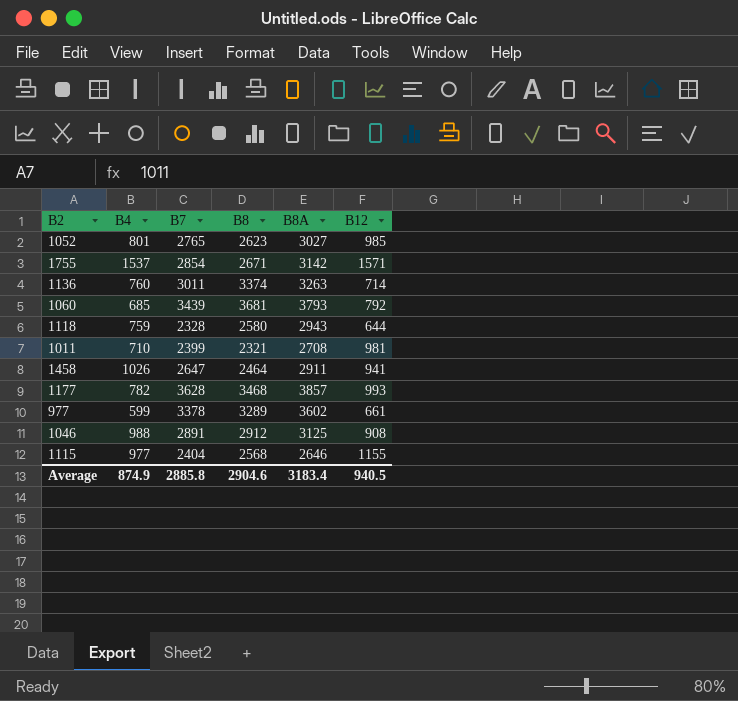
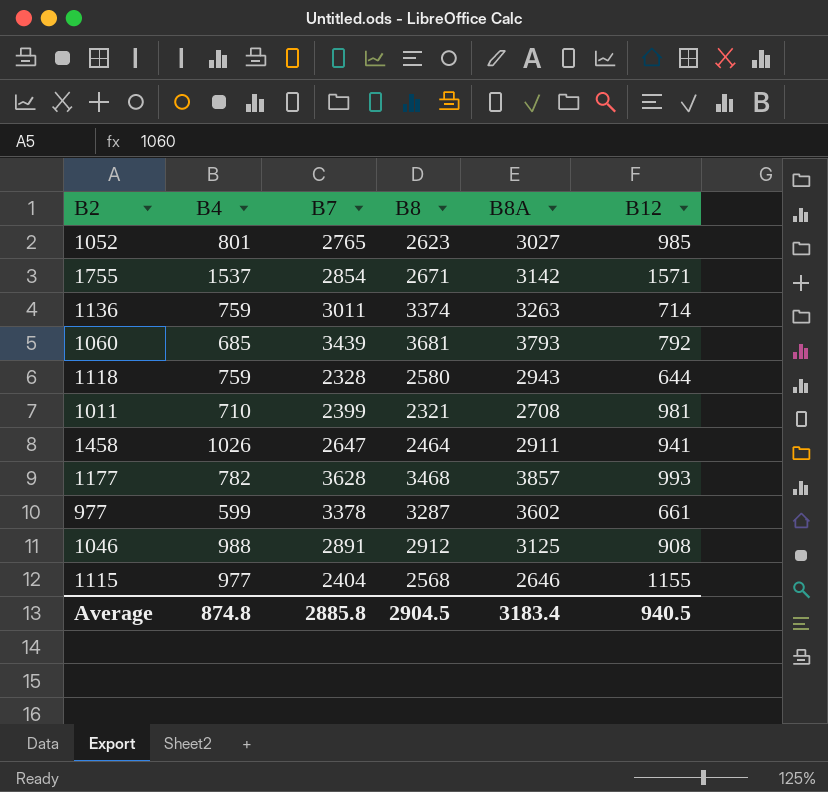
1136 | B4: 760 -> 759
977 | B8: 3289 -> 3287
Average | B4: 874.9 -> 874.8
Average | B8: 2904.6 -> 2904.5

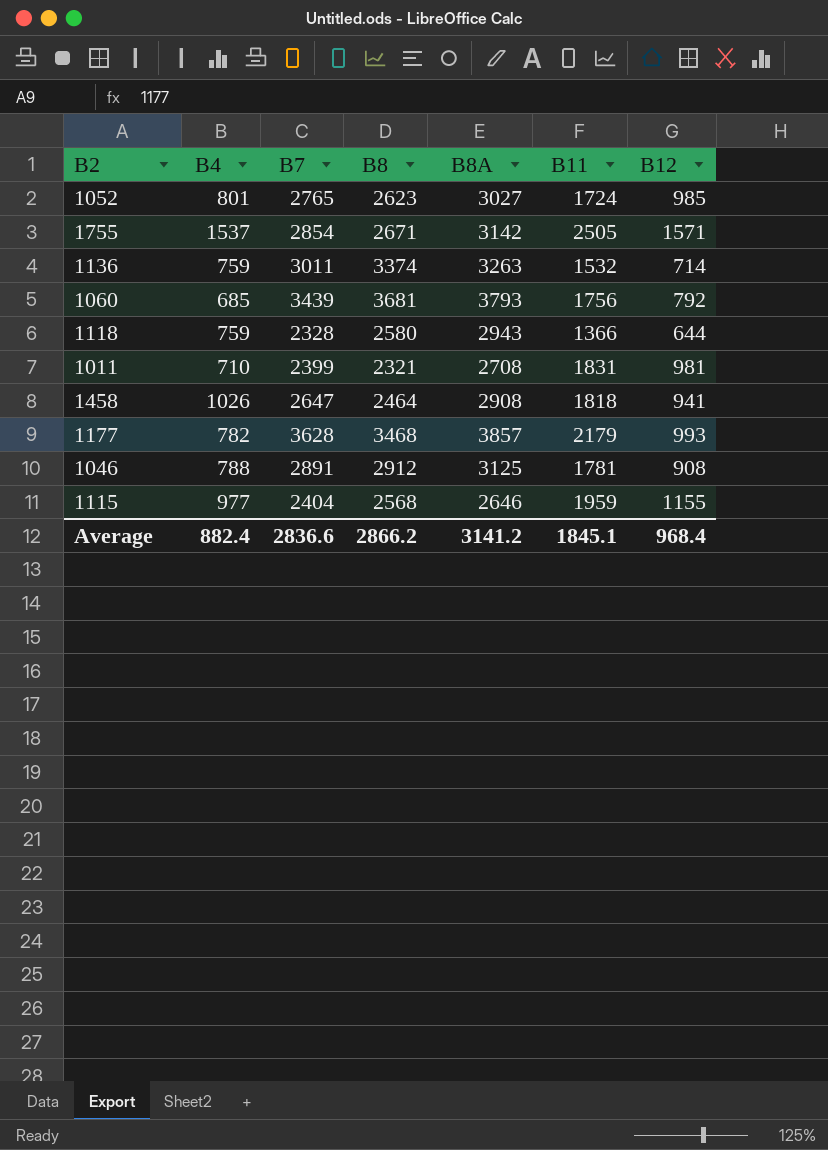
column B11 | position: none -> 6
row 977: 599 | 3378 | 3287 | 3602 | 661 -> none
1458 | B8A: 2911 -> 2908
1046 | B4: 988 -> 788
Average | B4: 874.8 -> 882.4
Average | B7: 2885.8 -> 2836.6
Average | B8: 2904.5 -> 2866.2
Average | B8A: 3183.4 -> 3141.2
Average | B12: 940.5 -> 968.4

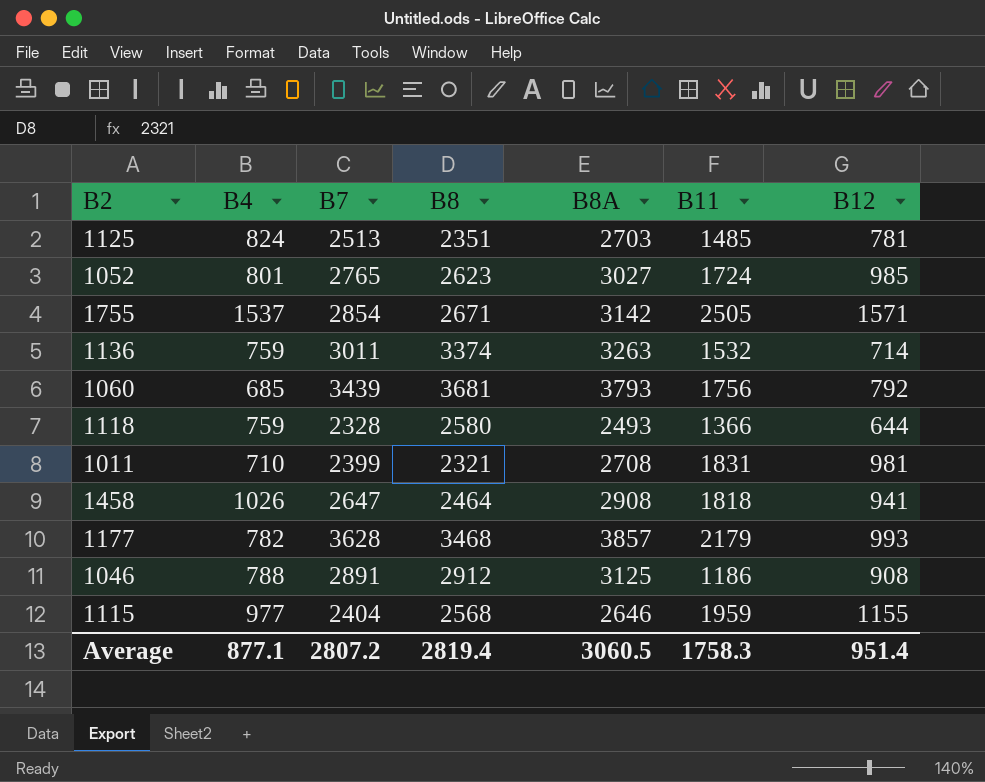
row 1125: none -> 824 | 2513 | 2351 | 2703 | 1485 | 781
1118 | B8A: 2943 -> 2493
1046 | B11: 1781 -> 1186
Average | B4: 882.4 -> 877.1
Average | B7: 2836.6 -> 2807.2
Average | B8: 2866.2 -> 2819.4
Average | B8A: 3141.2 -> 3060.5
Average | B11: 1845.1 -> 1758.3
Average | B12: 968.4 -> 951.4

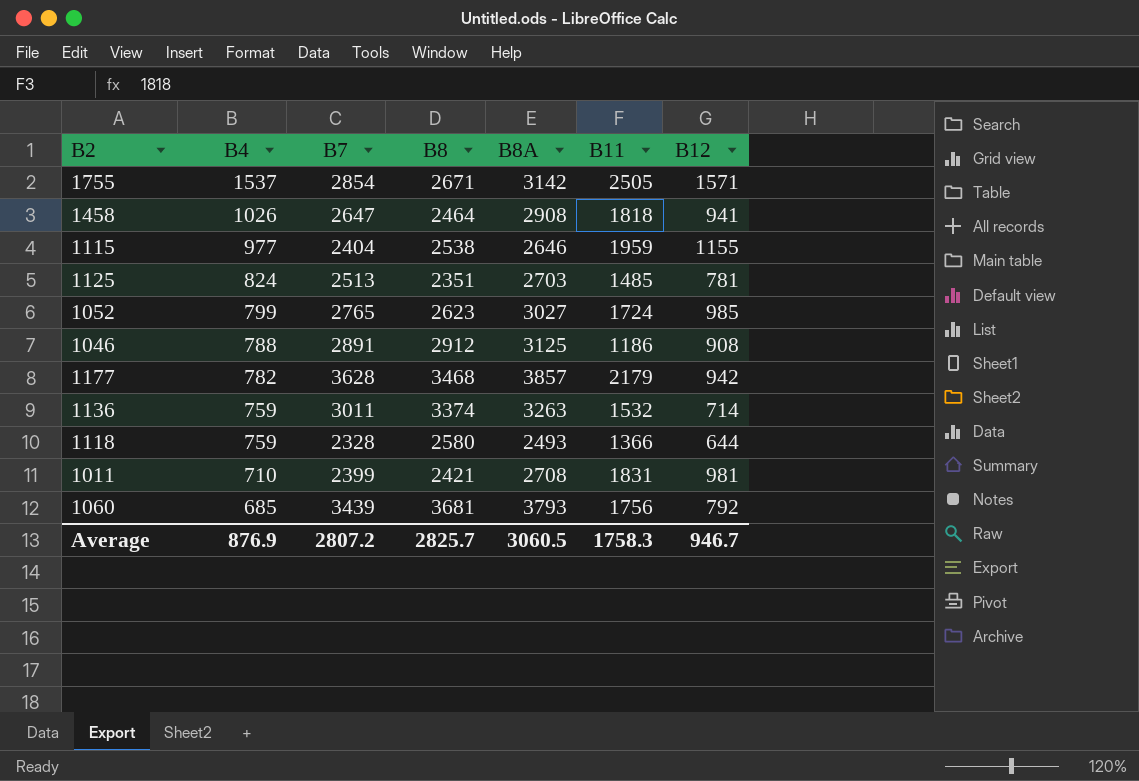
row order: none -> B4 descending
1115 | B8: 2568 -> 2538
1052 | B4: 801 -> 799
1177 | B12: 993 -> 942
1011 | B8: 2321 -> 2421
Average | B4: 877.1 -> 876.9
Average | B8: 2819.4 -> 2825.7
Average | B12: 951.4 -> 946.7

